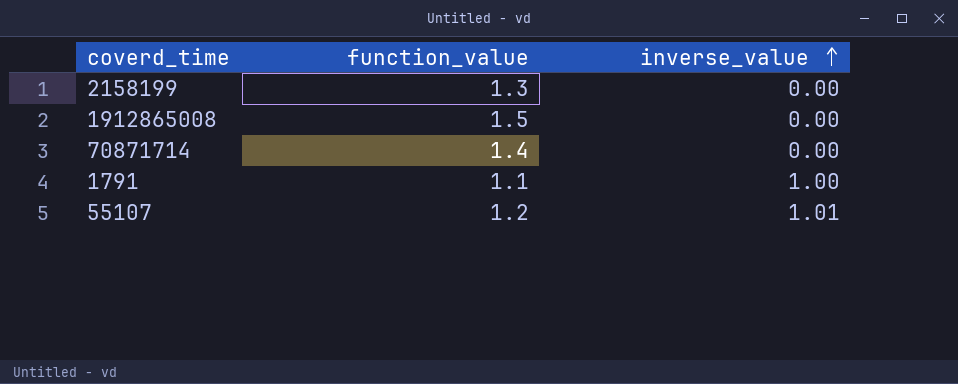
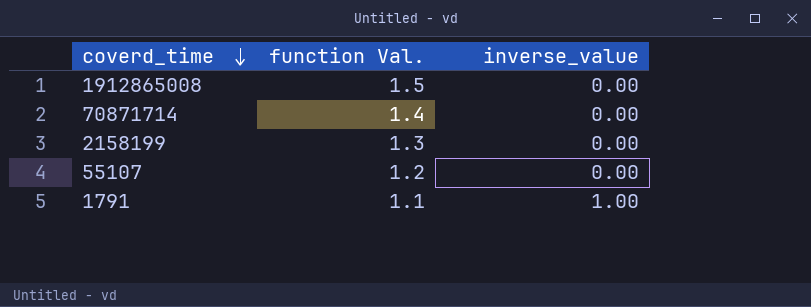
row order: inverse_value ascending -> coverd_time descending
column name: function_value -> function Val.
55107 | inverse_value: 1.01 -> 0.00

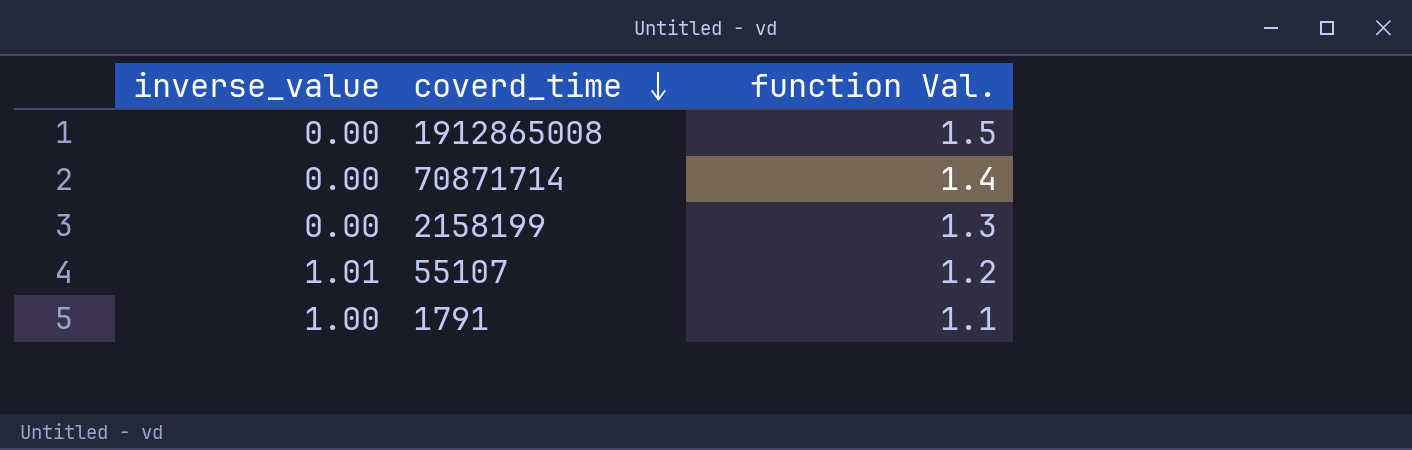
column inverse_value | position: 3 -> 1
55107 | inverse_value: 0.00 -> 1.01

